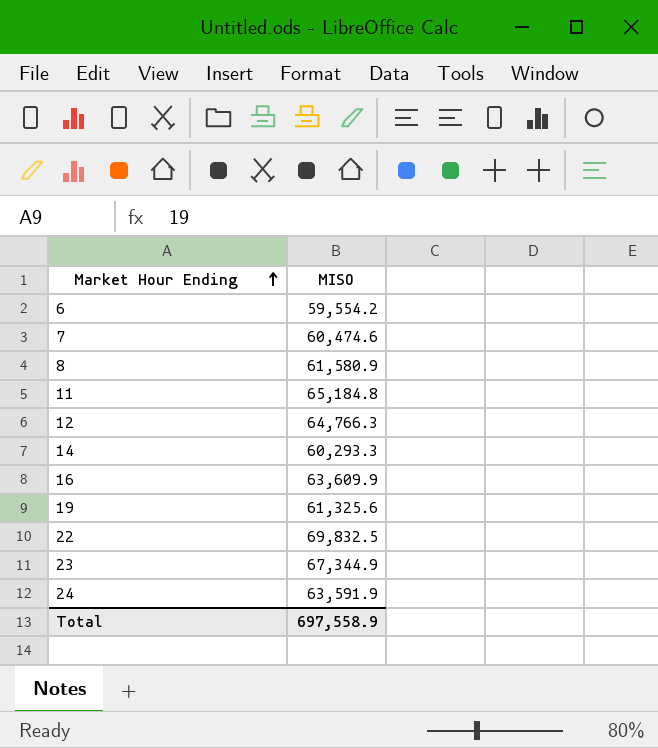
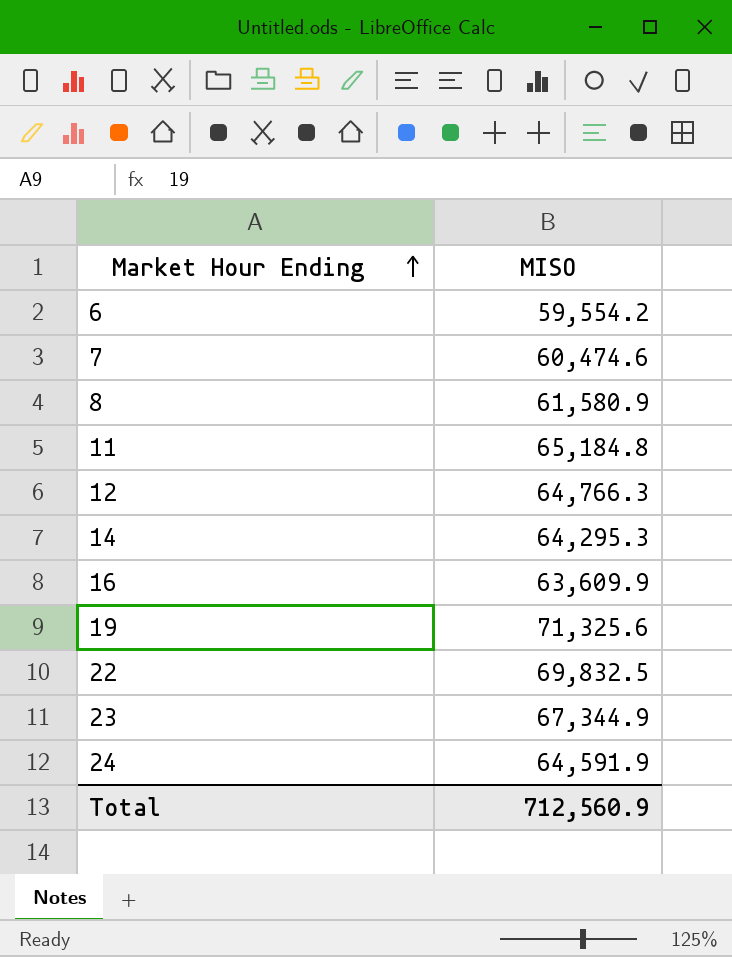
14 | MISO: 60,293.3 -> 64,295.3
19 | MISO: 61,325.6 -> 71,325.6
24 | MISO: 63,591.9 -> 64,591.9
Total | MISO: 697,558.9 -> 712,560.9

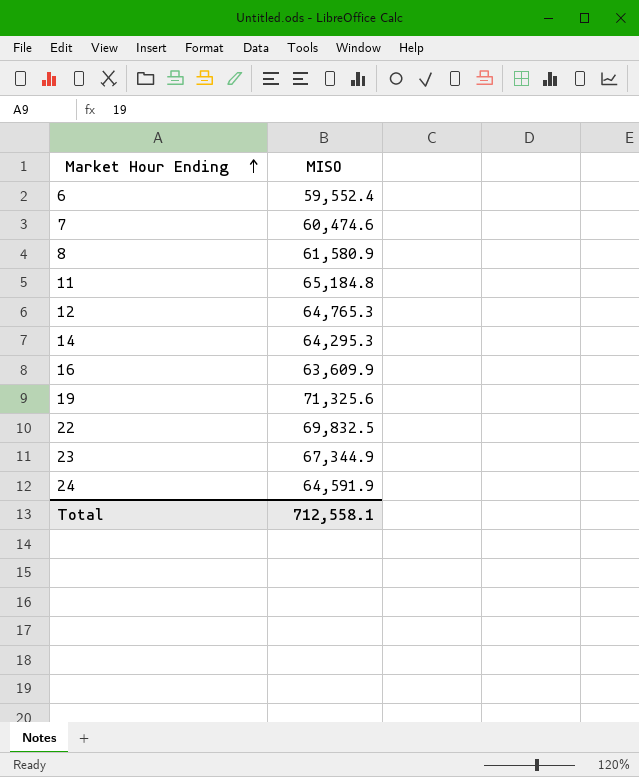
6 | MISO: 59,554.2 -> 59,552.4
12 | MISO: 64,766.3 -> 64,765.3
Total | MISO: 712,560.9 -> 712,558.1

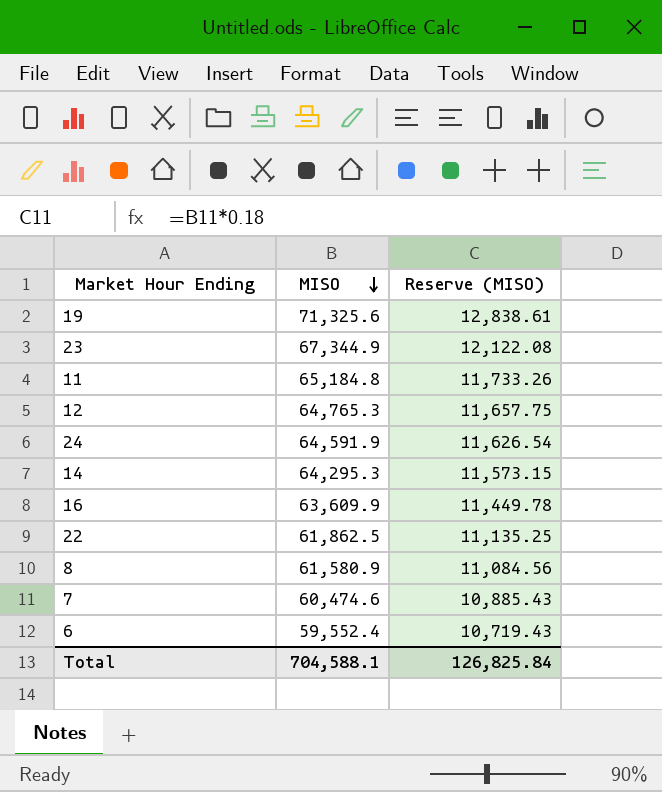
row order: Market Hour Ending ascending -> MISO descending
column Reserve (MISO) | formula: none -> [MISO] * 0.18
22 | MISO: 69,832.5 -> 61,862.5
Total | MISO: 712,558.1 -> 704,588.1

